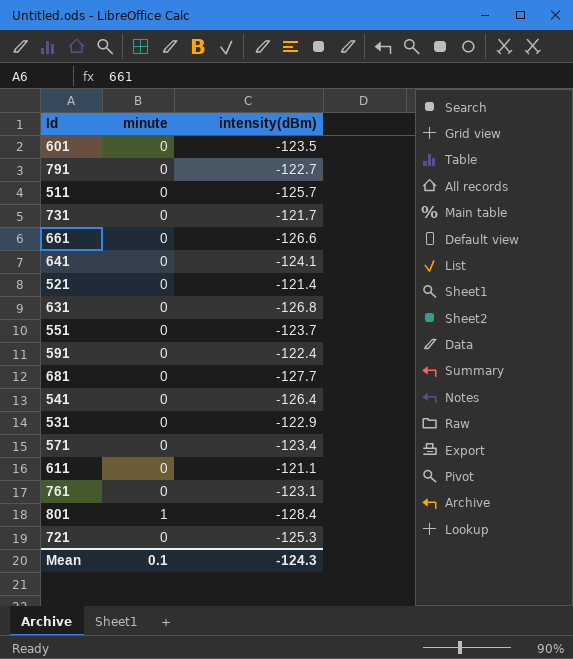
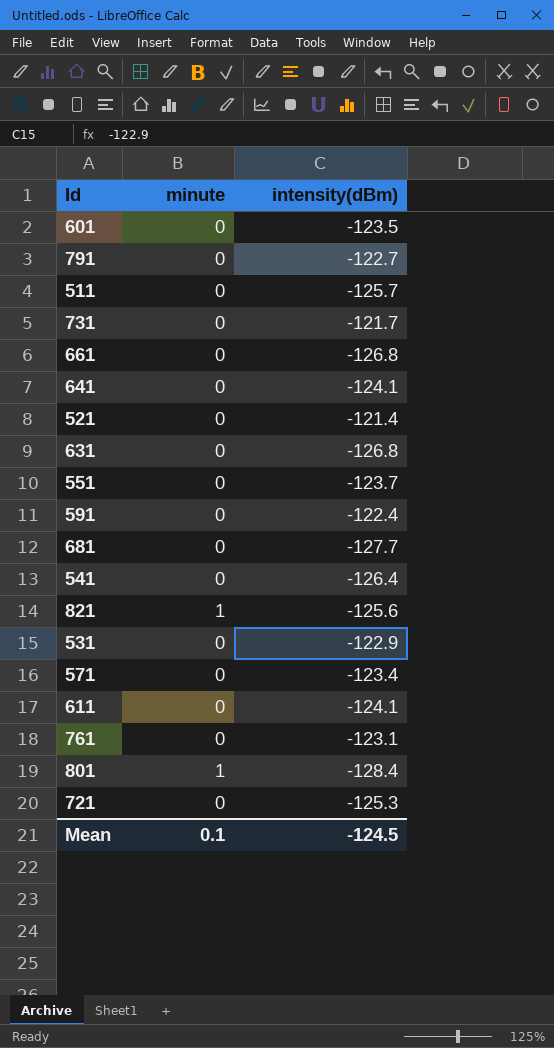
661 | intensity(dBm): -126.6 -> -126.8
row 821: none -> 1 | -125.6
611 | intensity(dBm): -121.1 -> -124.1
Mean | intensity(dBm): -124.3 -> -124.5

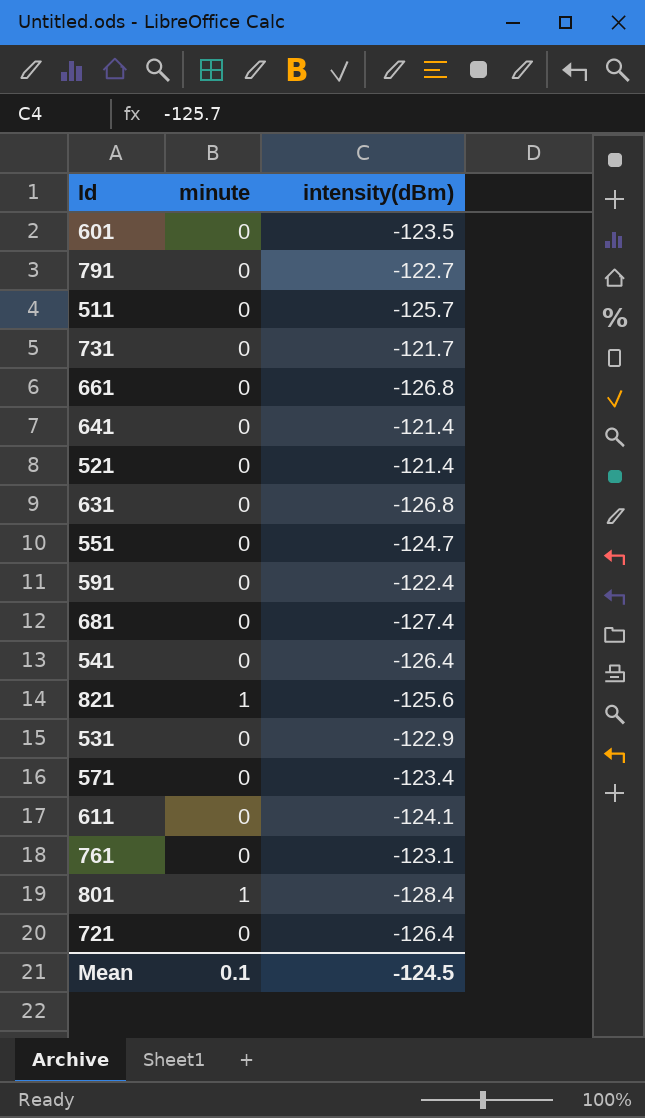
641 | intensity(dBm): -124.1 -> -121.4
551 | intensity(dBm): -123.7 -> -124.7
681 | intensity(dBm): -127.7 -> -127.4
721 | intensity(dBm): -125.3 -> -126.4

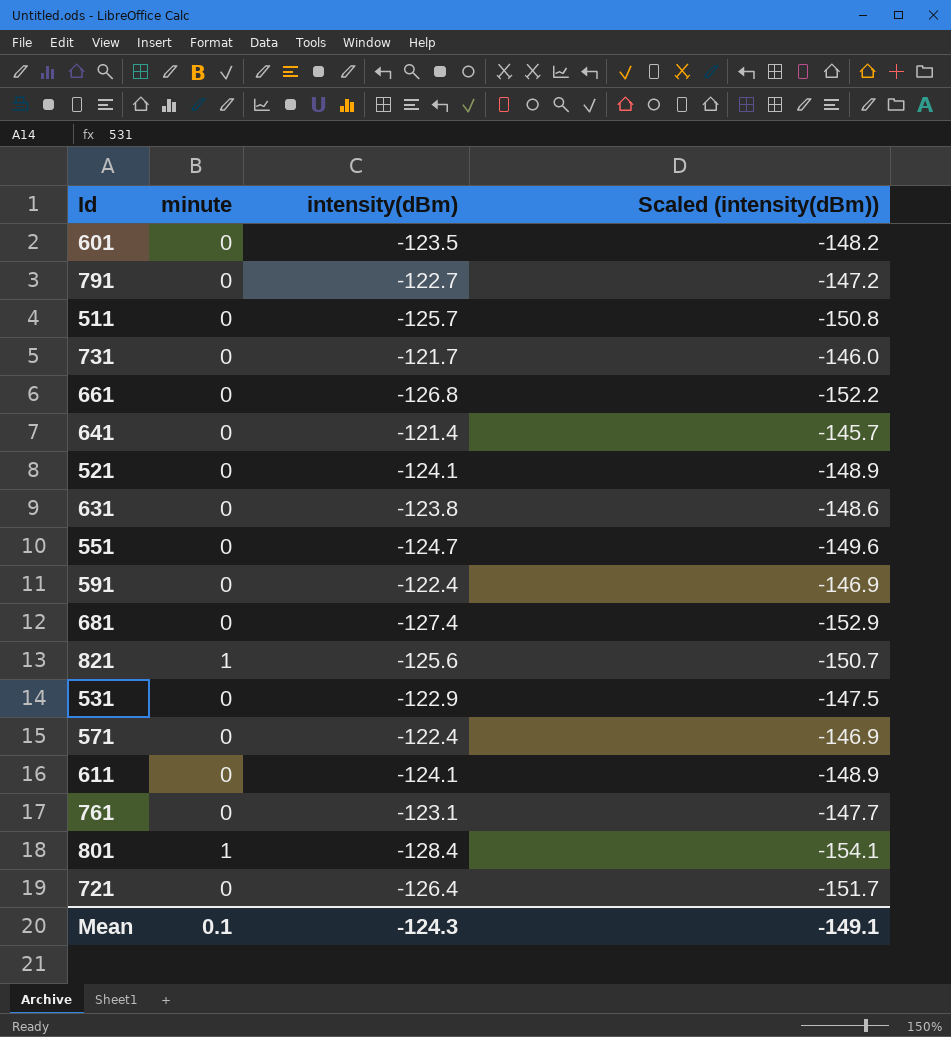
column Scaled (intensity(dBm)) | formula: none -> [intensity(dBm)] * 1.2
row 541: 0 | -126.4 -> none
521 | intensity(dBm): -121.4 -> -124.1
631 | intensity(dBm): -126.8 -> -123.8
571 | intensity(dBm): -123.4 -> -122.4
Mean | intensity(dBm): -124.5 -> -124.3

